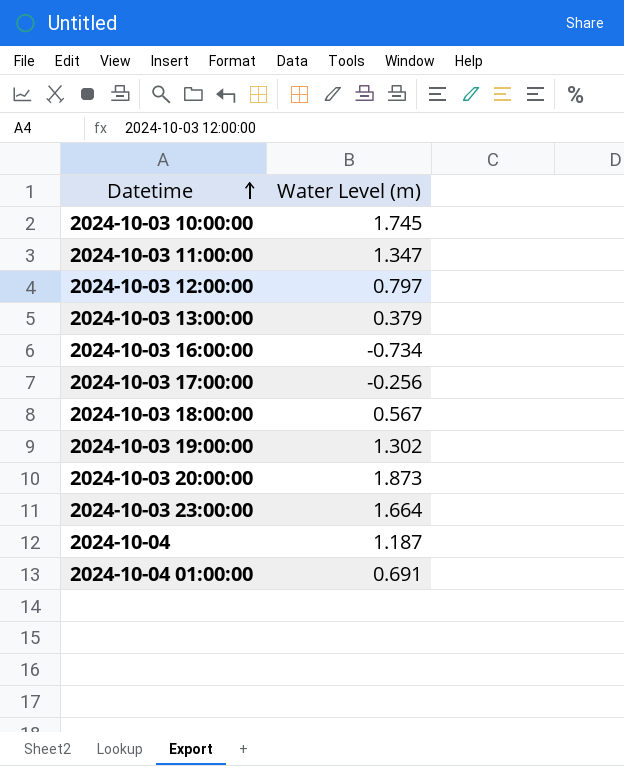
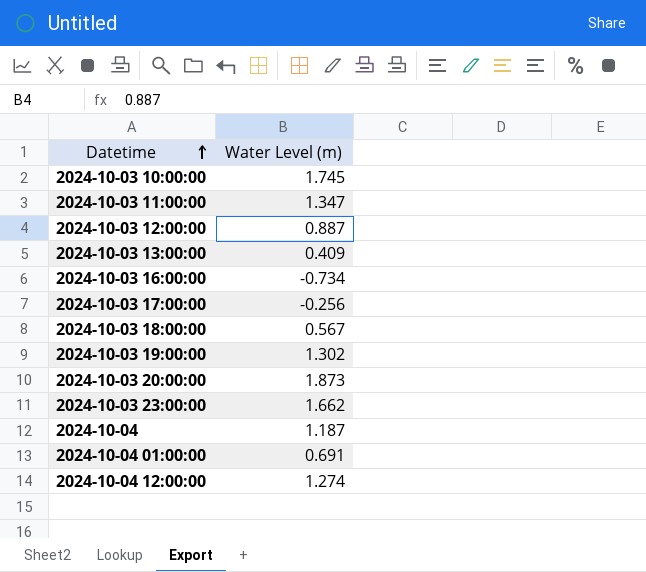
2024-10-03 12:00:00 | Water Level (m): 0.797 -> 0.887
2024-10-03 13:00:00 | Water Level (m): 0.379 -> 0.409
2024-10-03 23:00:00 | Water Level (m): 1.664 -> 1.662
row 2024-10-04 12:00:00: none -> 1.274

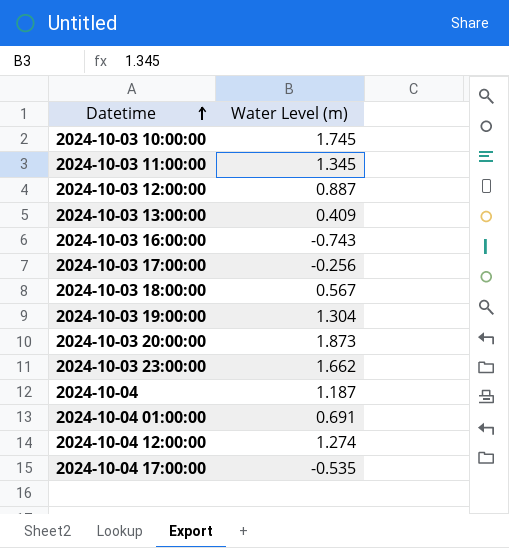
2024-10-03 11:00:00 | Water Level (m): 1.347 -> 1.345
2024-10-03 16:00:00 | Water Level (m): -0.734 -> -0.743
2024-10-03 19:00:00 | Water Level (m): 1.302 -> 1.304
row 2024-10-04 17:00:00: none -> -0.535

